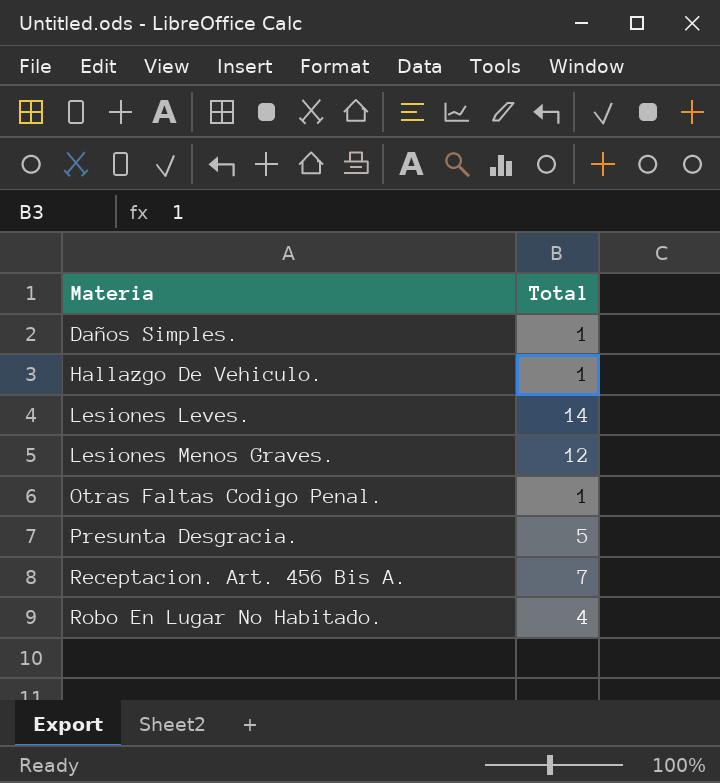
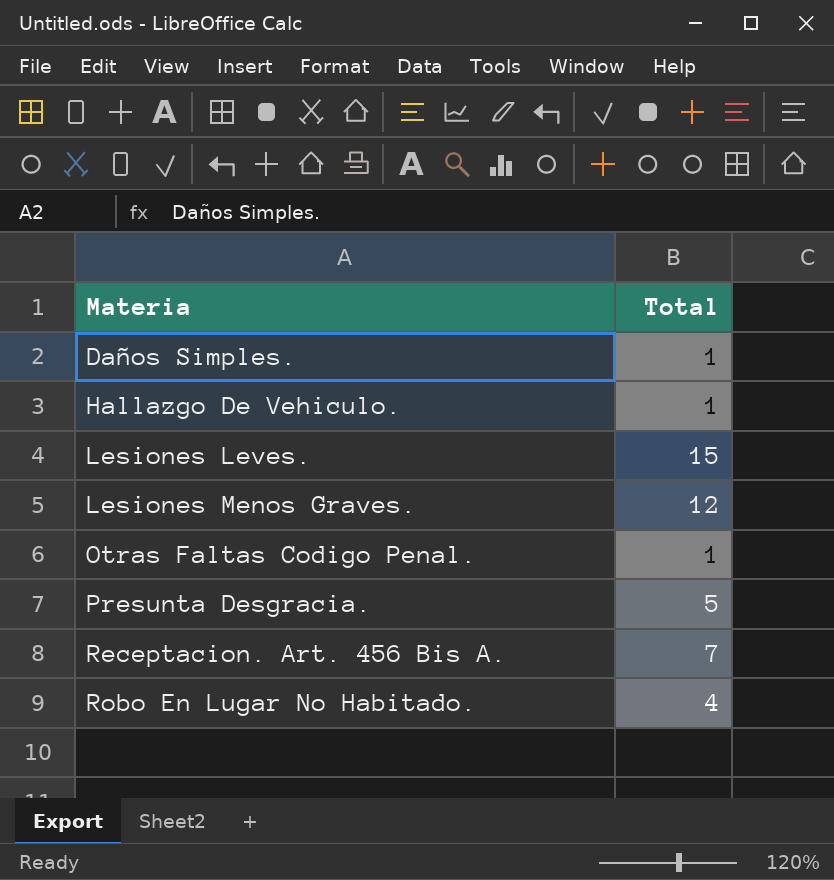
Lesiones Leves. | Total: 14 -> 15

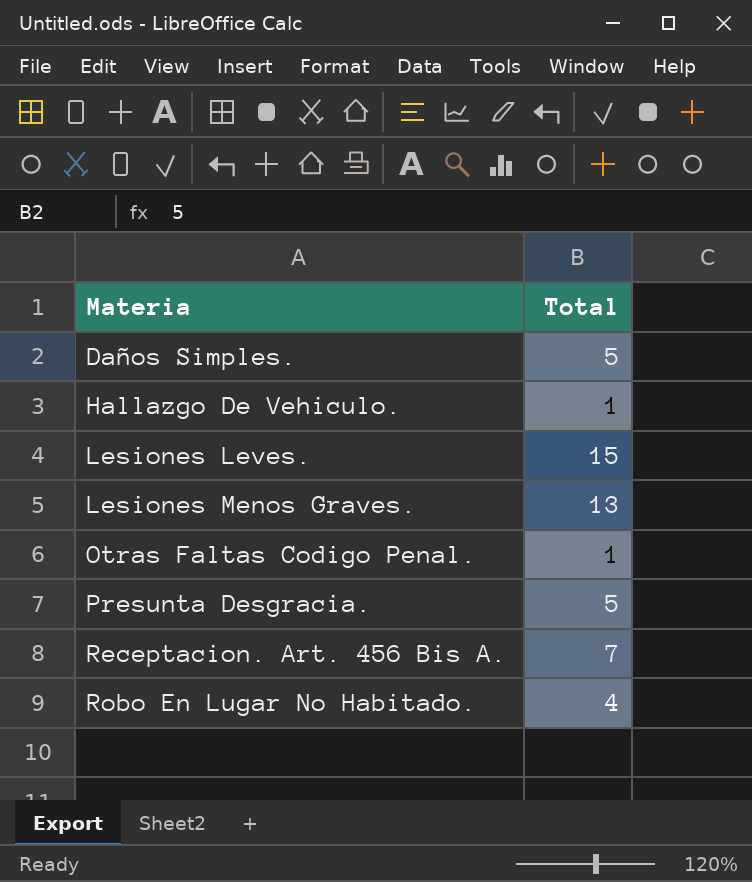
Daños Simples. | Total: 1 -> 5
Lesiones Menos Graves. | Total: 12 -> 13

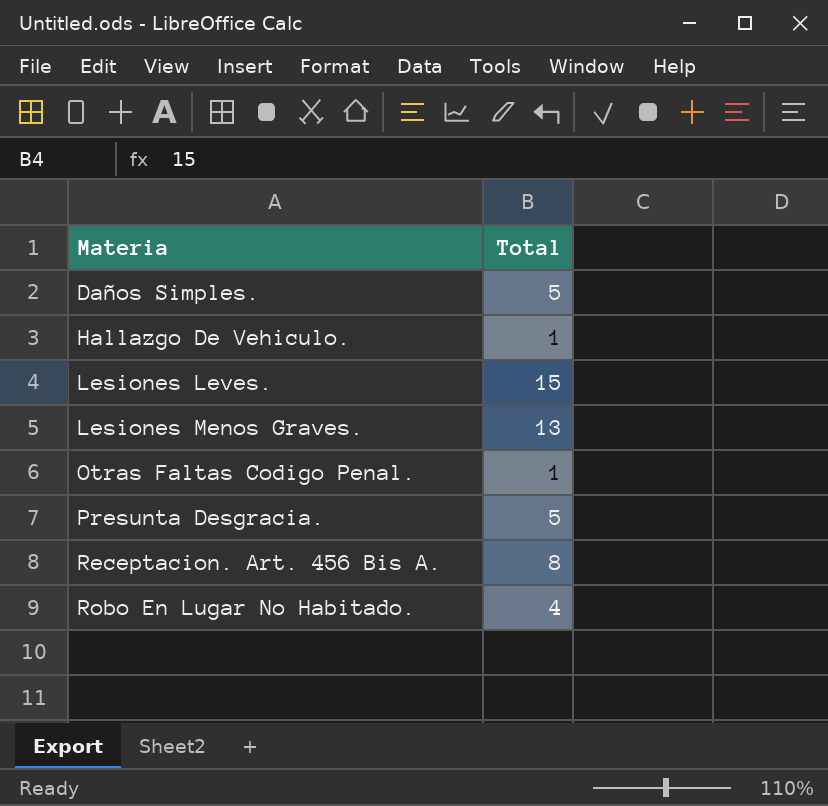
Receptacion. Art. 456 Bis A. | Total: 7 -> 8

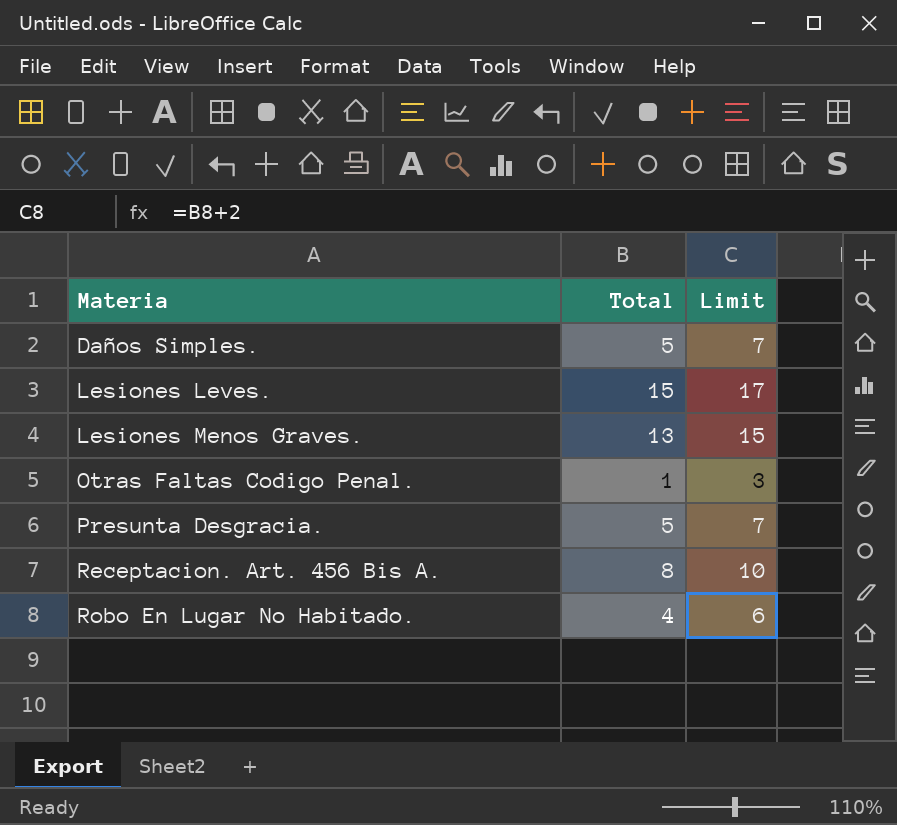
column Limit | formula: none -> [Total] + 2
row Hallazgo De Vehiculo.: 1 -> none

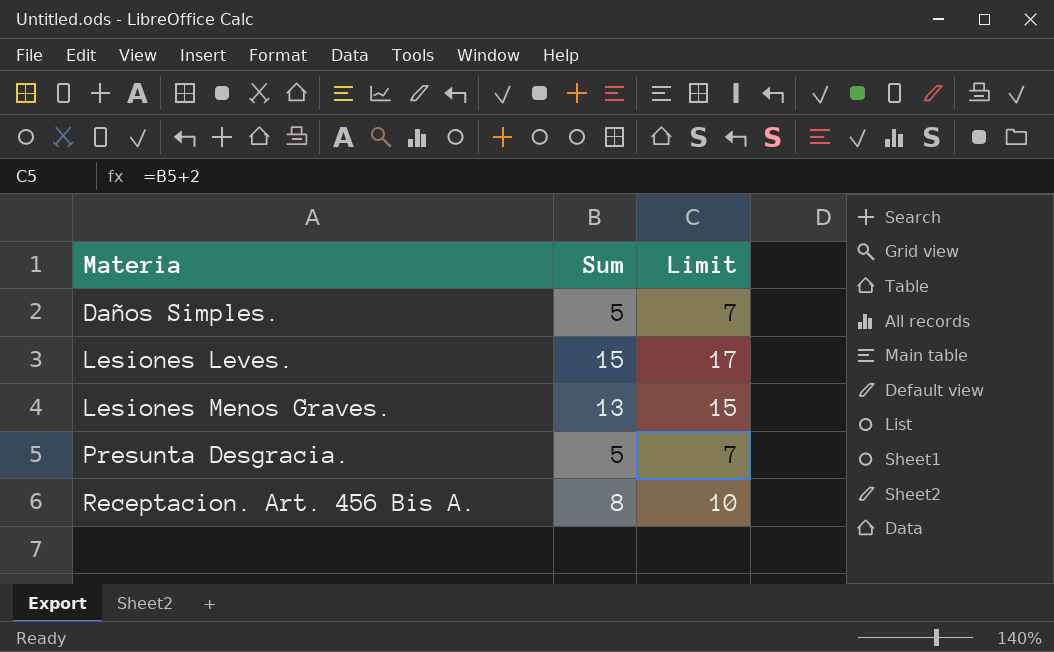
column name: Total -> Sum
row Otras Faltas Codigo Penal.: 1 | 3 -> none
row Robo En Lugar No Habitado.: 4 | 6 -> none

